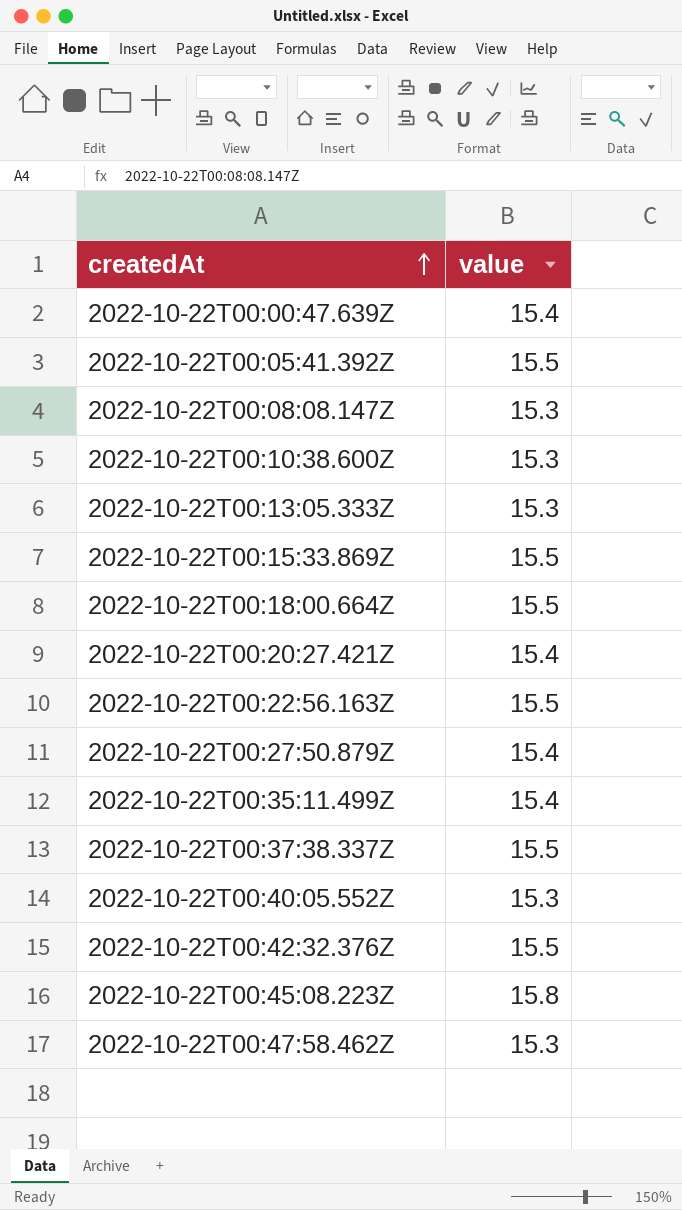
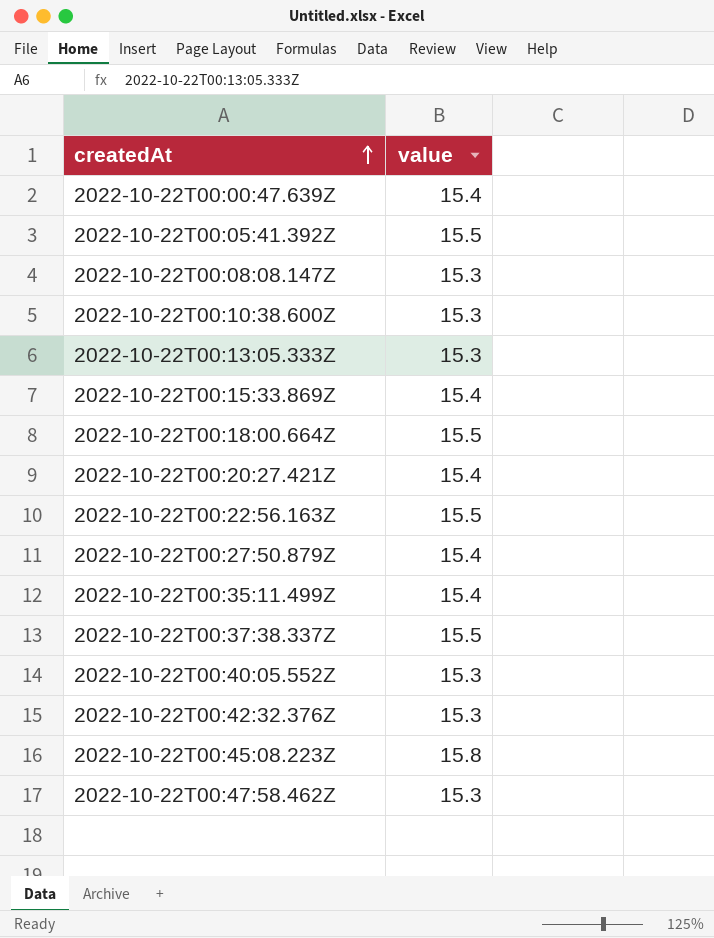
2022-10-22T00:15:33.869Z | value: 15.5 -> 15.4
2022-10-22T00:42:32.376Z | value: 15.5 -> 15.3

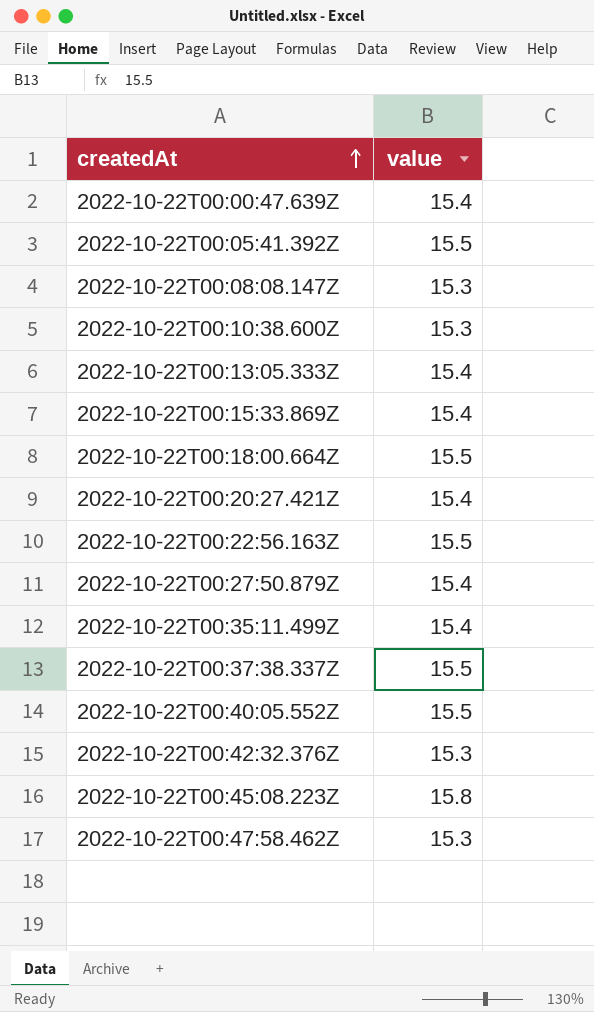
2022-10-22T00:13:05.333Z | value: 15.3 -> 15.4
2022-10-22T00:40:05.552Z | value: 15.3 -> 15.5

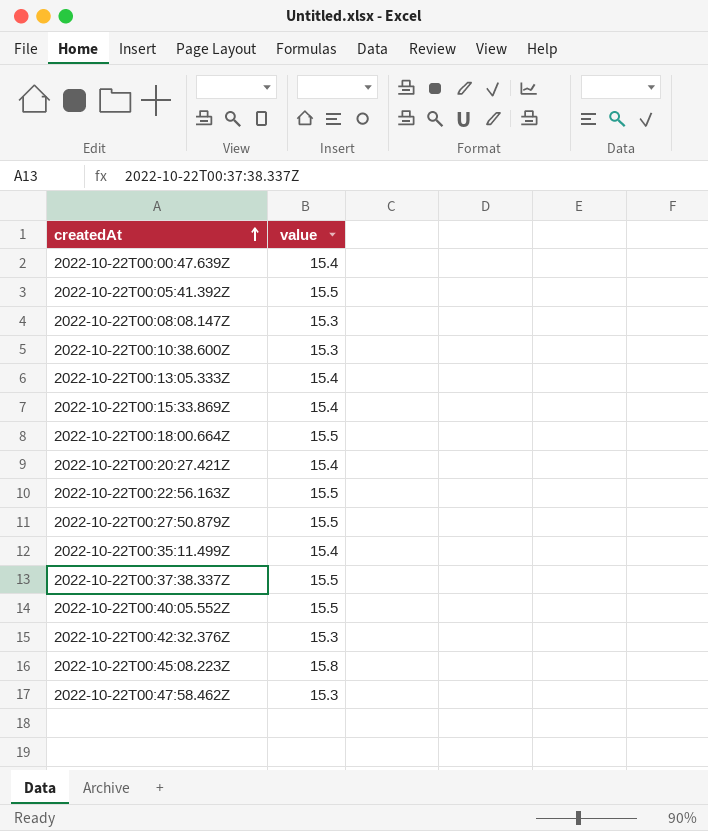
2022-10-22T00:27:50.879Z | value: 15.4 -> 15.5

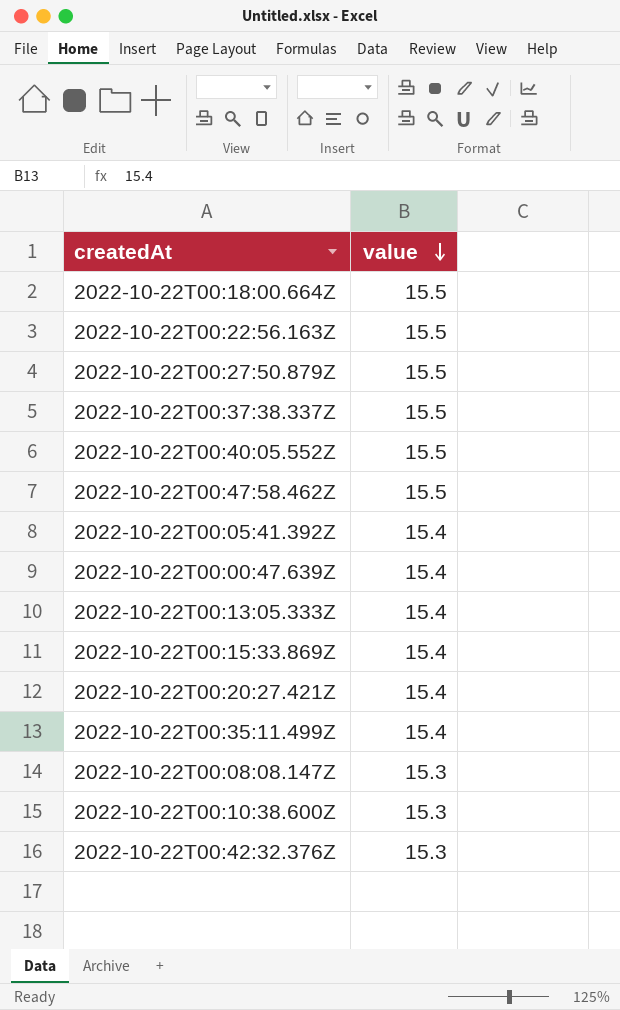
row order: createdAt ascending -> value descending
row 2022-10-22T00:45:08.223Z: 15.8 -> none
2022-10-22T00:47:58.462Z | value: 15.3 -> 15.5
2022-10-22T00:05:41.392Z | value: 15.5 -> 15.4

